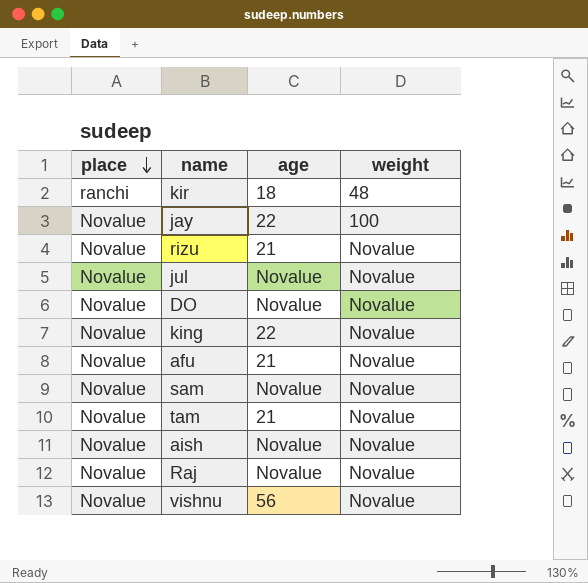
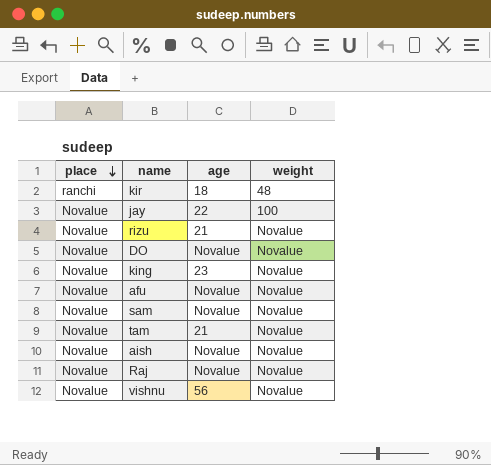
row jul: Novalue | Novalue | Novalue -> none
king | age: 22 -> 23
afu | age: 21 -> Novalue

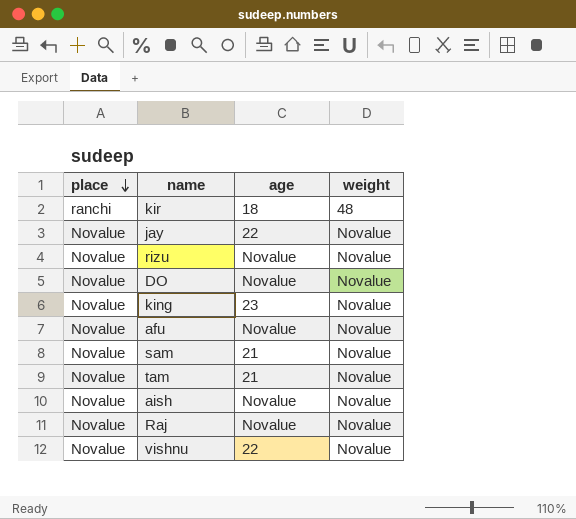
jay | weight: 100 -> Novalue
rizu | age: 21 -> Novalue
sam | age: Novalue -> 21
vishnu | age: 56 -> 22

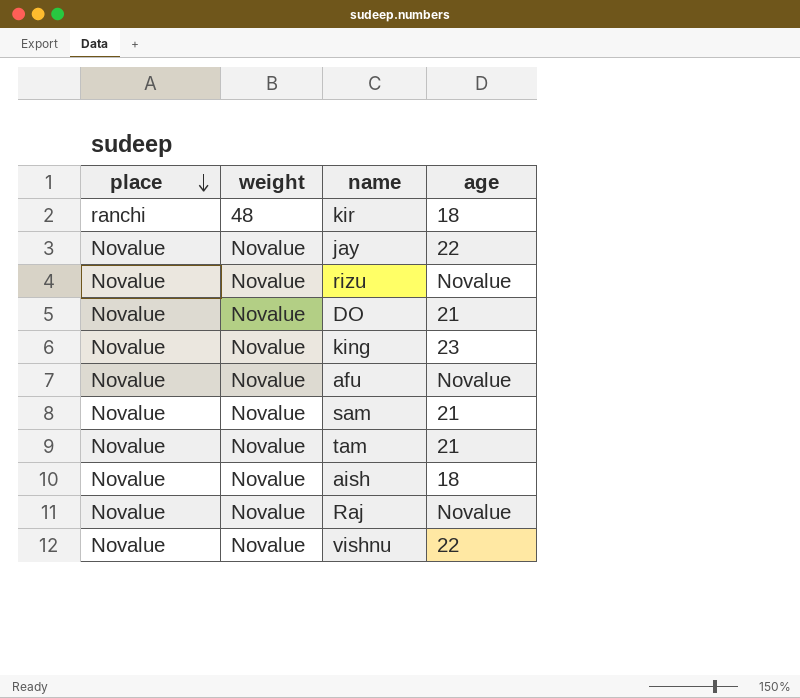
column weight | position: 4 -> 2
DO | age: Novalue -> 21
aish | age: Novalue -> 18

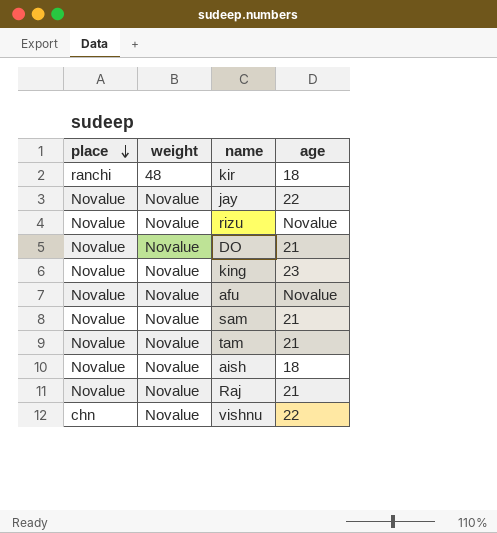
Raj | age: Novalue -> 21
vishnu | place: Novalue -> chn

